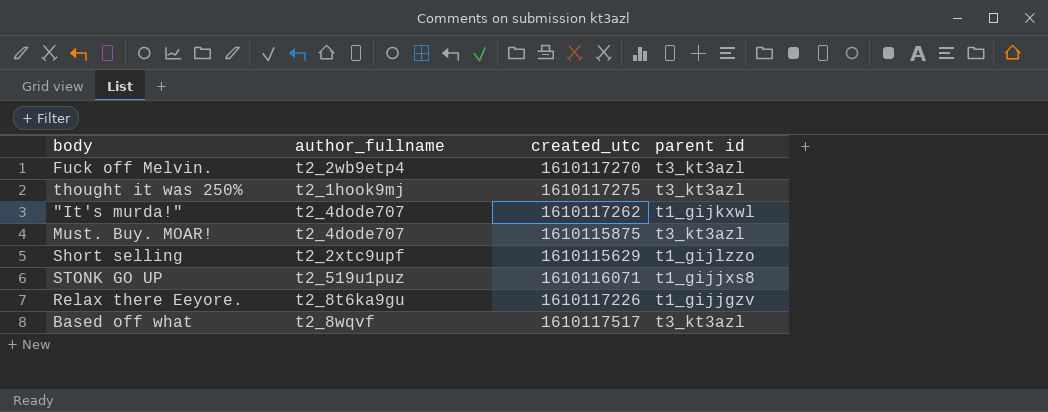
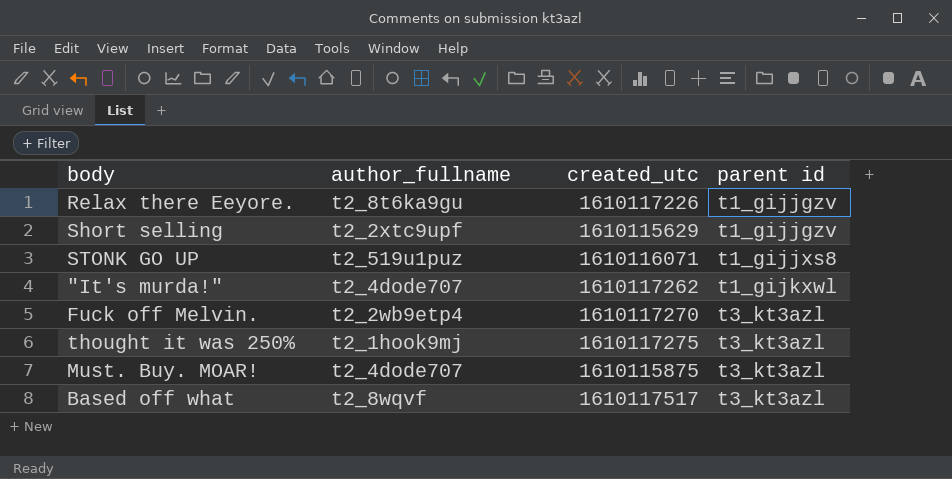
row order: none -> parent id ascending
Short selling | parent id: t1_gijlzzo -> t1_gijjgzv

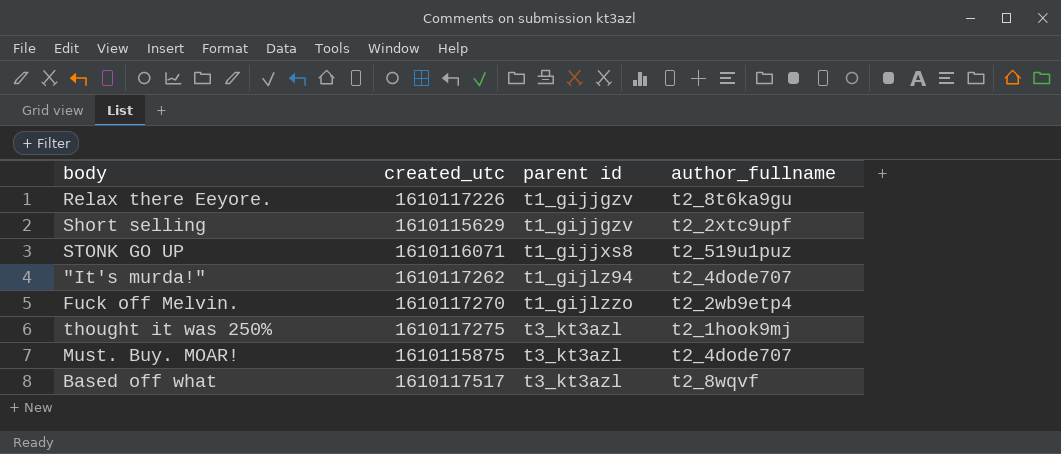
column author_fullname | position: 2 -> 4
"It's murda!" | parent id: t1_gijkxwl -> t1_gijlz94
Fuck off Melvin. | parent id: t3_kt3azl -> t1_gijlzzo

